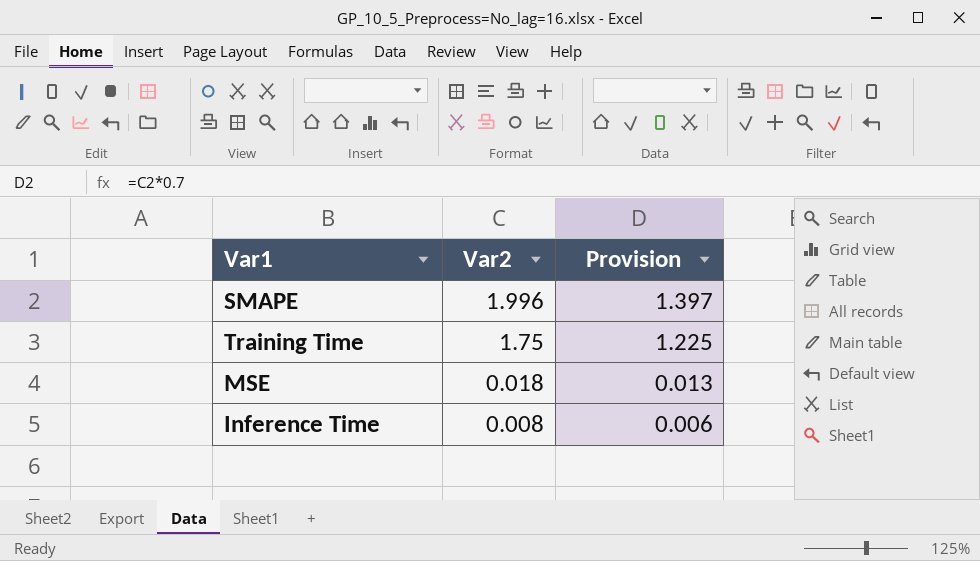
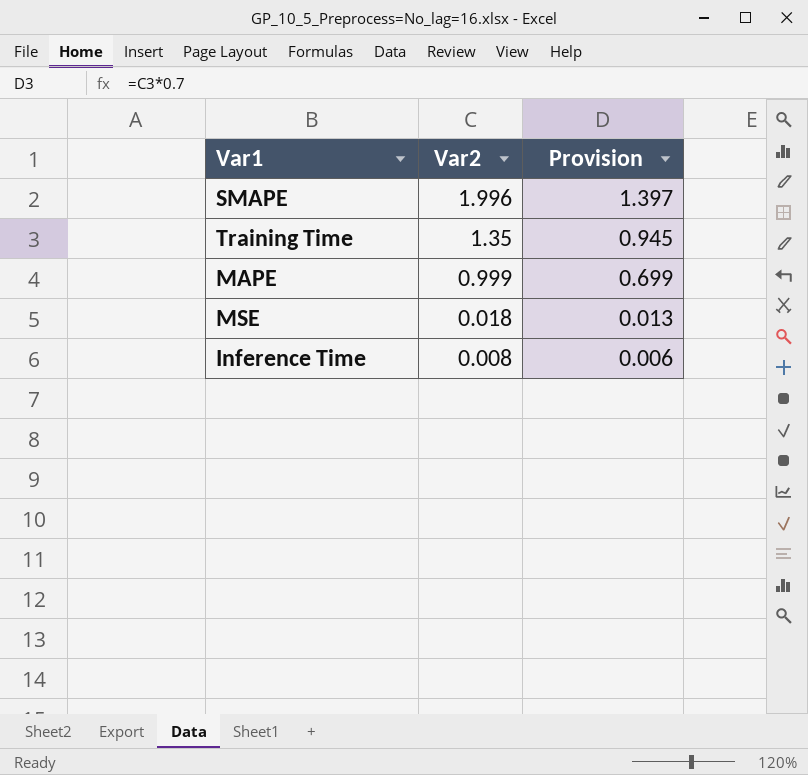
Training Time | Var2: 1.75 -> 1.35
Training Time | Provision: 1.225 -> 0.945
row MAPE: none -> 0.999 | 0.699

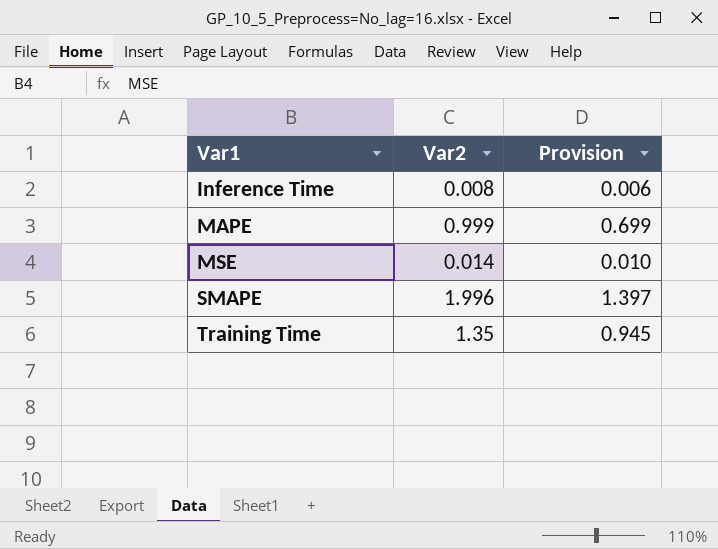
row order: Var2 descending -> Var1 ascending
MSE | Var2: 0.018 -> 0.014
MSE | Provision: 0.013 -> 0.010

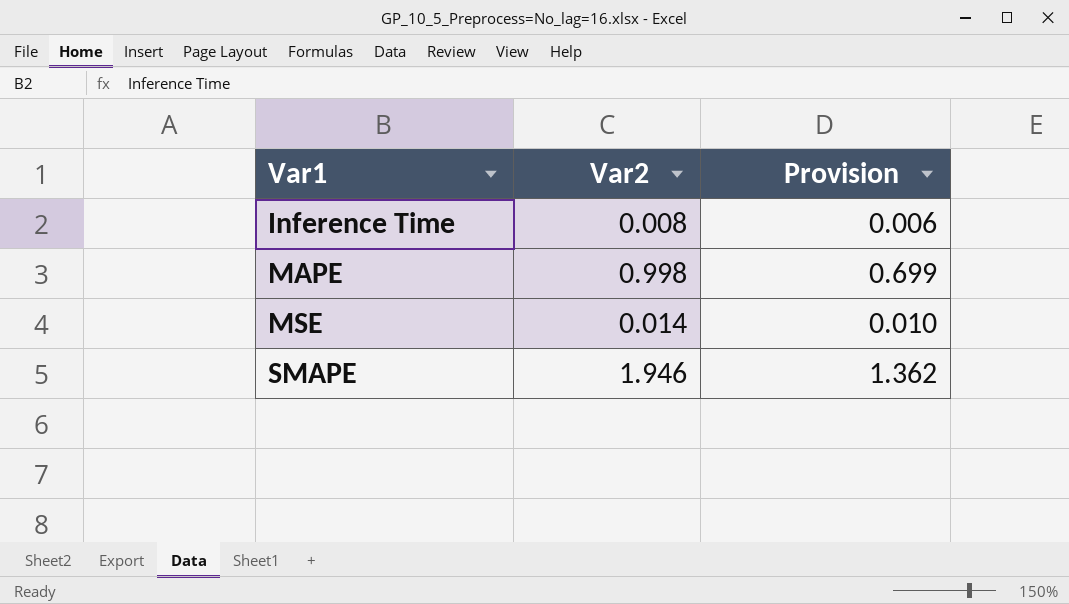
row Training Time: 1.35 | 0.945 -> none
MAPE | Var2: 0.999 -> 0.998
SMAPE | Var2: 1.996 -> 1.946
SMAPE | Provision: 1.397 -> 1.362

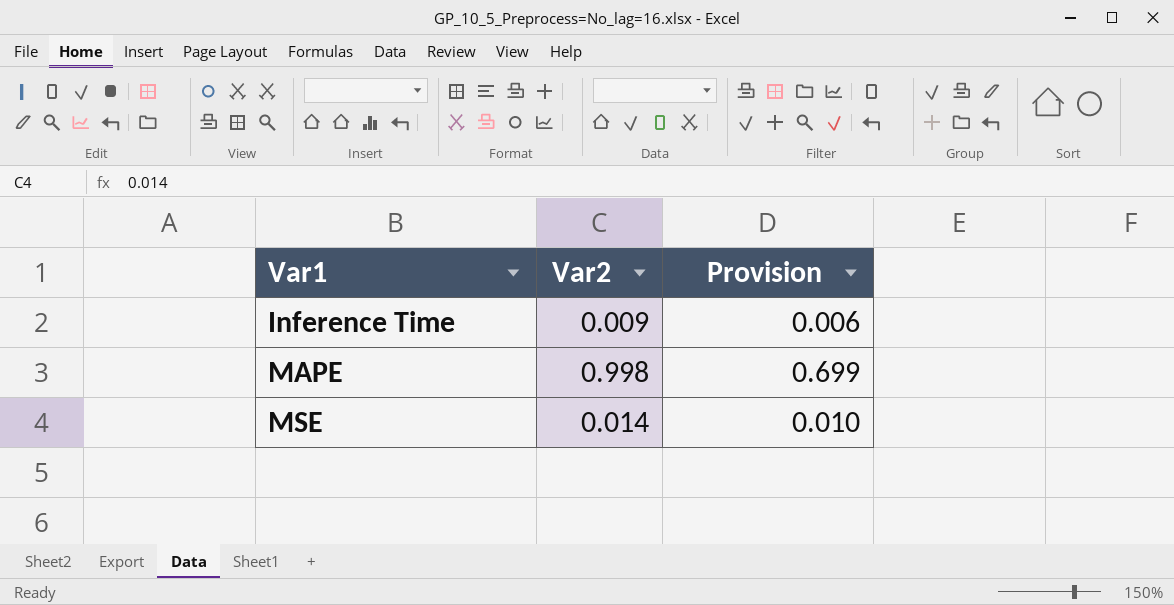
row SMAPE: 1.946 | 1.362 -> none
Inference Time | Var2: 0.008 -> 0.009

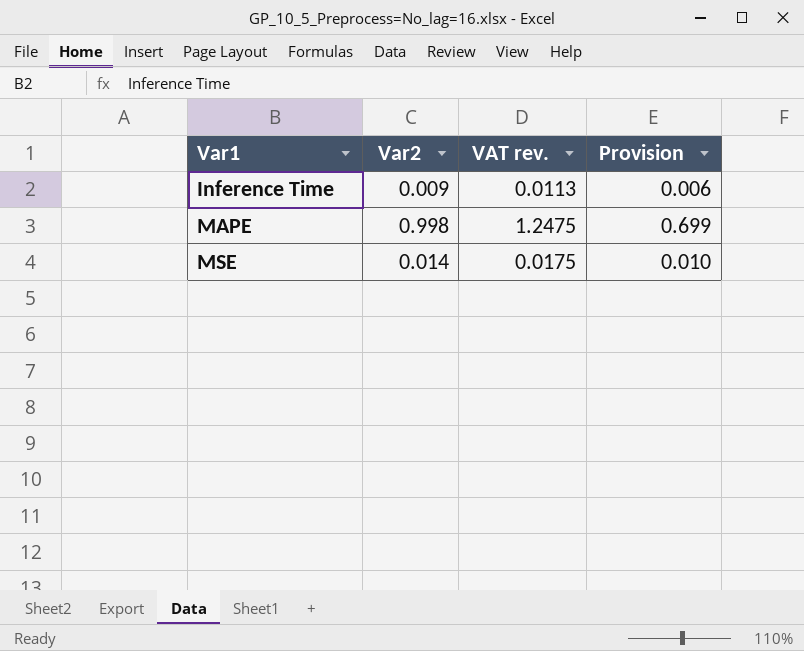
column VAT rev. | formula: none -> [Var2] * 1.25

